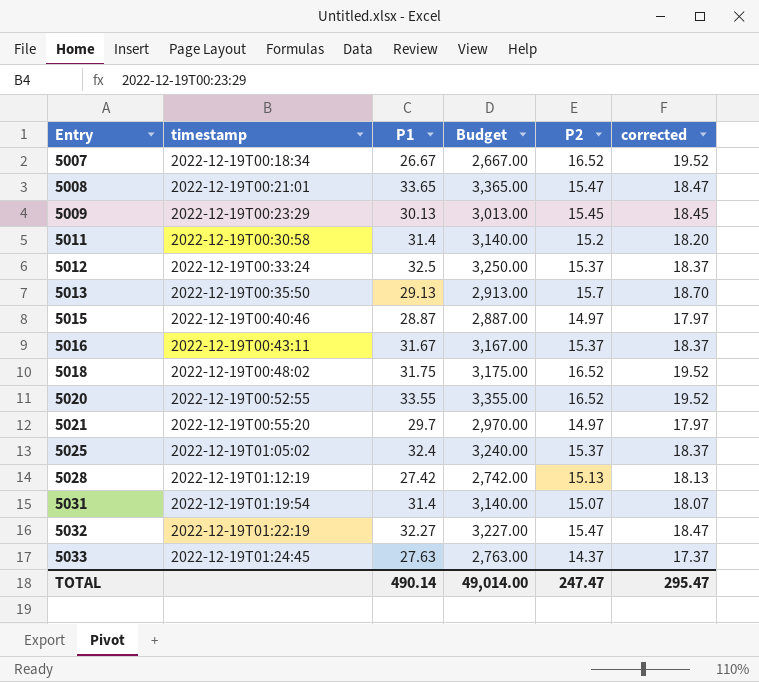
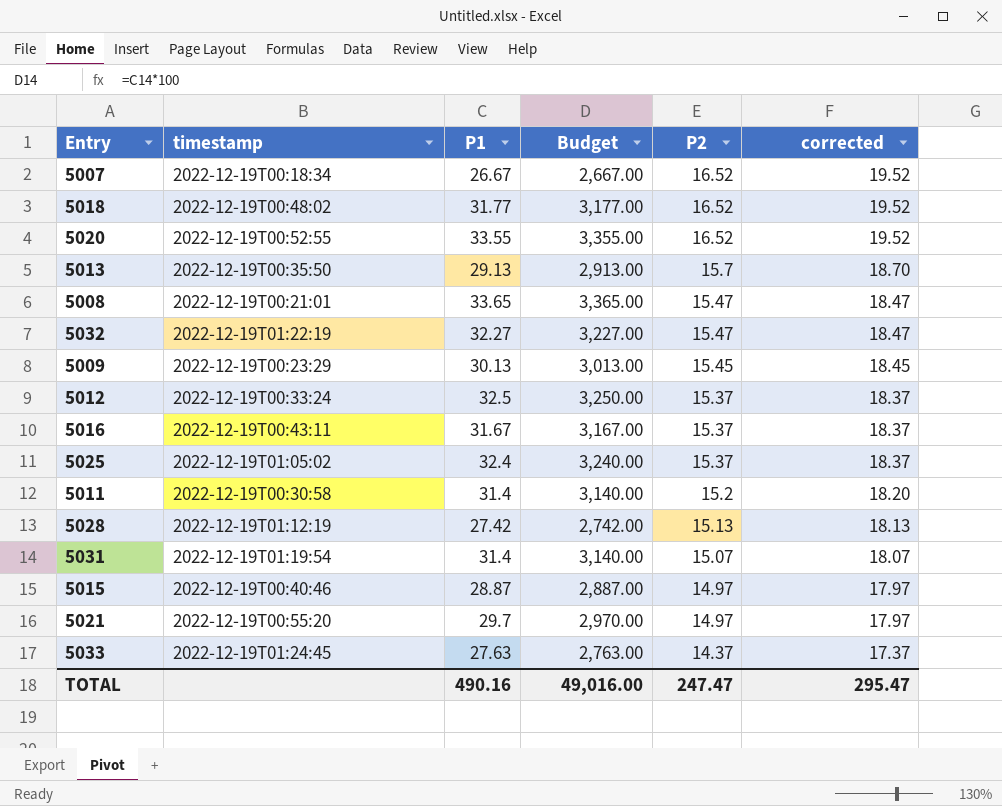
row order: Entry ascending -> P2 descending
5018 | P1: 31.75 -> 31.77
5018 | Budget: 3,175.00 -> 3,177.00
TOTAL | P1: 490.14 -> 490.16
TOTAL | Budget: 49,014.00 -> 49,016.00

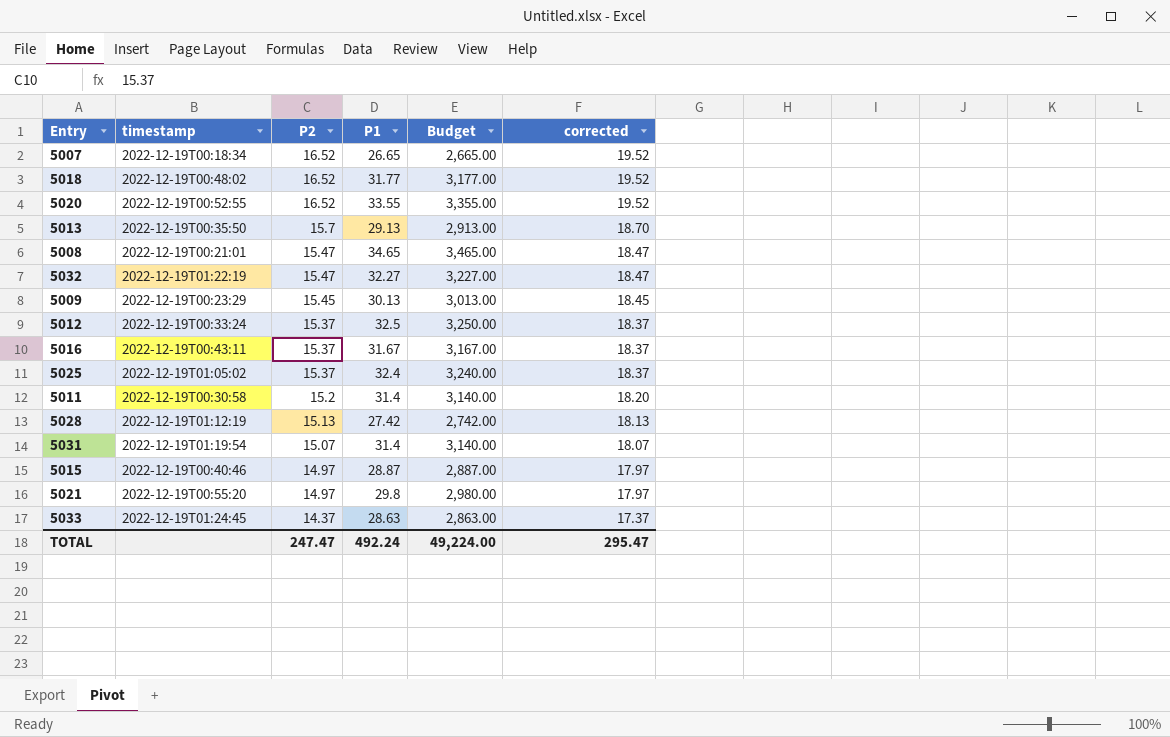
column P2 | position: 5 -> 3
5007 | P1: 26.67 -> 26.65
5007 | Budget: 2,667.00 -> 2,665.00
5008 | P1: 33.65 -> 34.65
5008 | Budget: 3,365.00 -> 3,465.00
5021 | P1: 29.7 -> 29.8
5021 | Budget: 2,970.00 -> 2,980.00
5033 | P1: 27.63 -> 28.63
5033 | Budget: 2,763.00 -> 2,863.00
TOTAL | P1: 490.16 -> 492.24
TOTAL | Budget: 49,016.00 -> 49,224.00

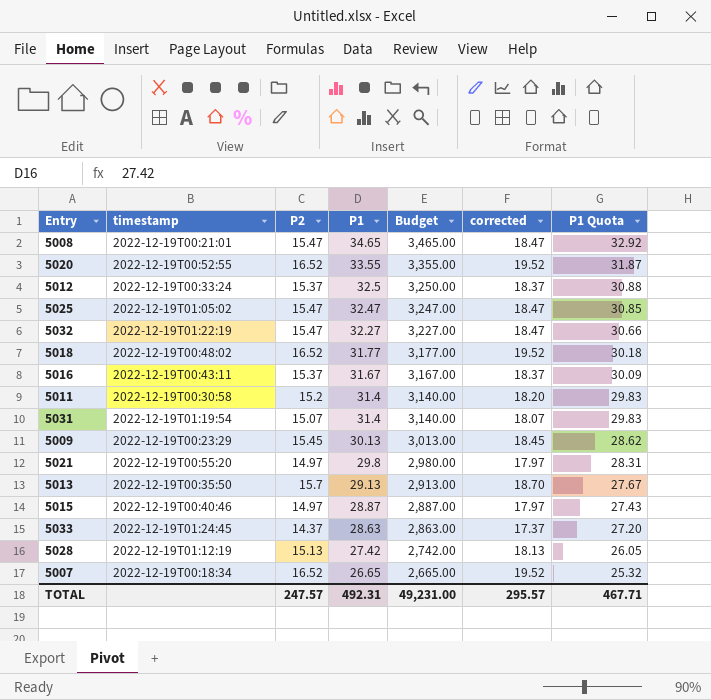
row order: P2 descending -> P1 descending
column P1 Quota | formula: none -> [P1] * 0.95
5025 | P2: 15.37 -> 15.47
5025 | P1: 32.4 -> 32.47
5025 | Budget: 3,240.00 -> 3,247.00
5025 | corrected: 18.37 -> 18.47
TOTAL | P2: 247.47 -> 247.57
TOTAL | P1: 492.24 -> 492.31
TOTAL | Budget: 49,224.00 -> 49,231.00
TOTAL | corrected: 295.47 -> 295.57

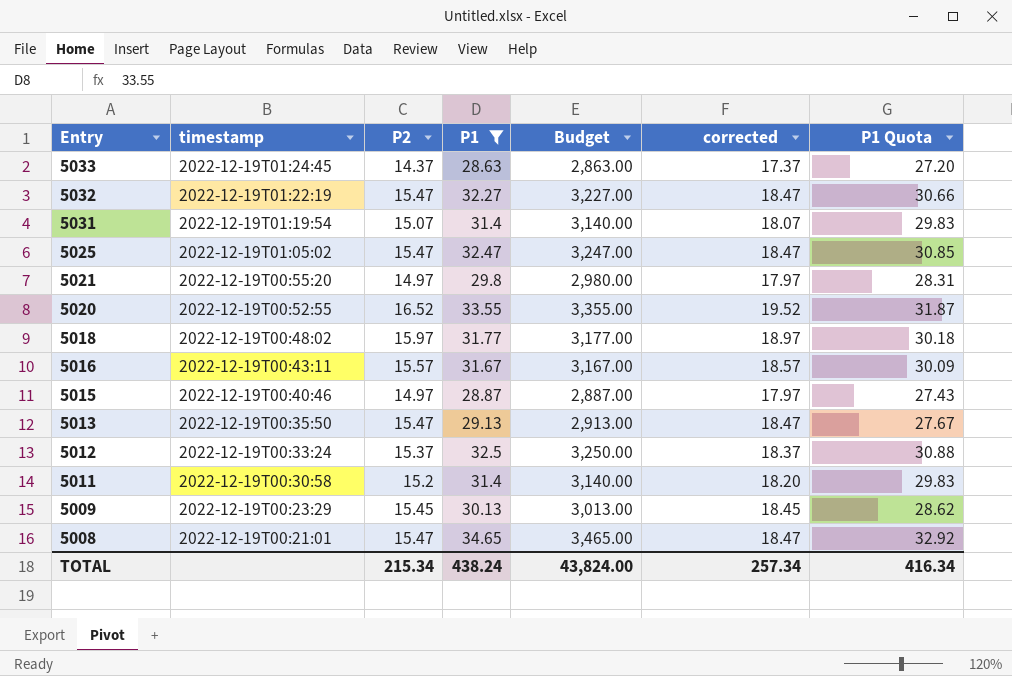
filter: none -> P1 >= 28.63
row order: P1 descending -> Entry descending
5018 | P2: 16.52 -> 15.97
5018 | corrected: 19.52 -> 18.97
5016 | P2: 15.37 -> 15.57
5016 | corrected: 18.37 -> 18.57
5013 | P2: 15.7 -> 15.47
5013 | corrected: 18.70 -> 18.47
TOTAL | P2: 247.57 -> 215.34
TOTAL | P1: 492.31 -> 438.24
TOTAL | Budget: 49,231.00 -> 43,824.00
TOTAL | corrected: 295.57 -> 257.34
TOTAL | P1 Quota: 467.71 -> 416.34

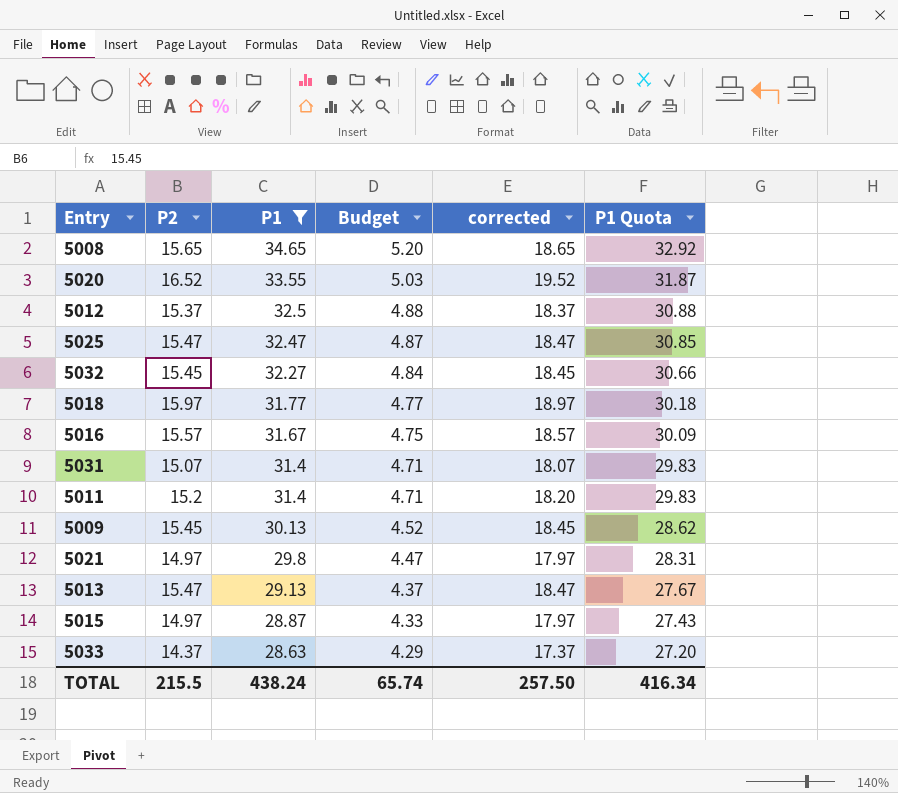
row order: Entry descending -> P1 descending
column timestamp | position: 2 -> none
column Budget | formula: [P1] * 100 -> [P1] * 0.15
5008 | P2: 15.47 -> 15.65
5008 | corrected: 18.47 -> 18.65
5032 | P2: 15.47 -> 15.45
5032 | corrected: 18.47 -> 18.45
TOTAL | P2: 215.34 -> 215.5
TOTAL | Budget: 43,824.00 -> 65.74
TOTAL | corrected: 257.34 -> 257.50

